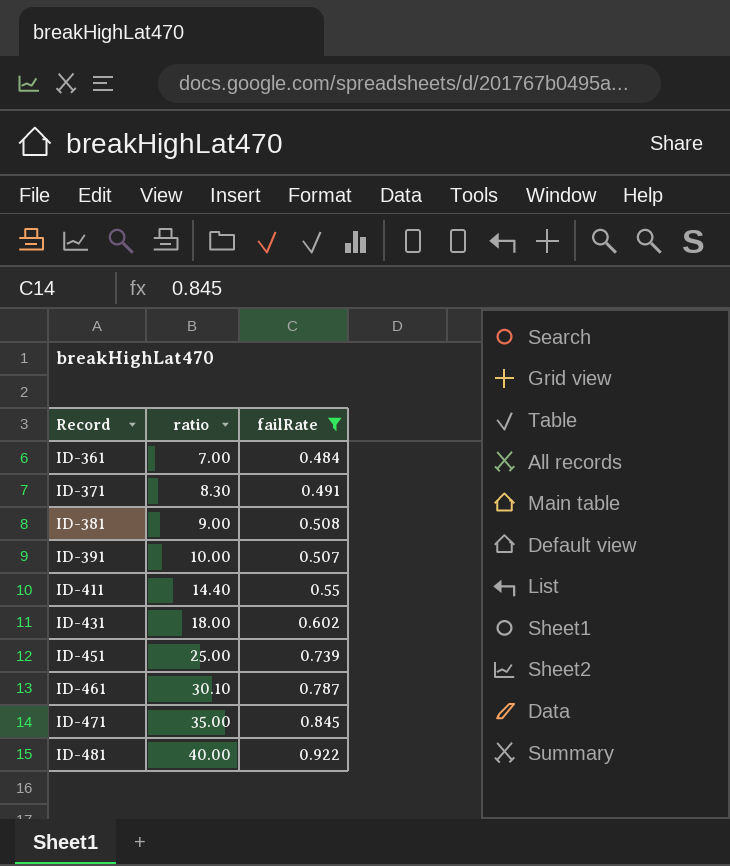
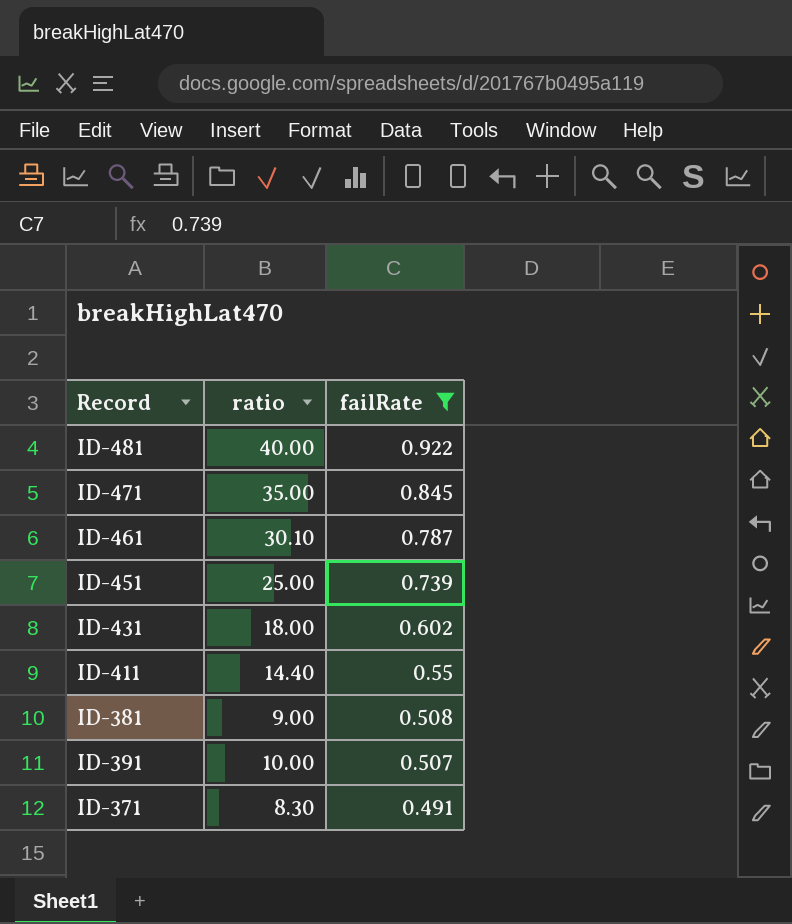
row order: Record ascending -> failRate descending
row ID-361: 7.00 | 0.484 -> none

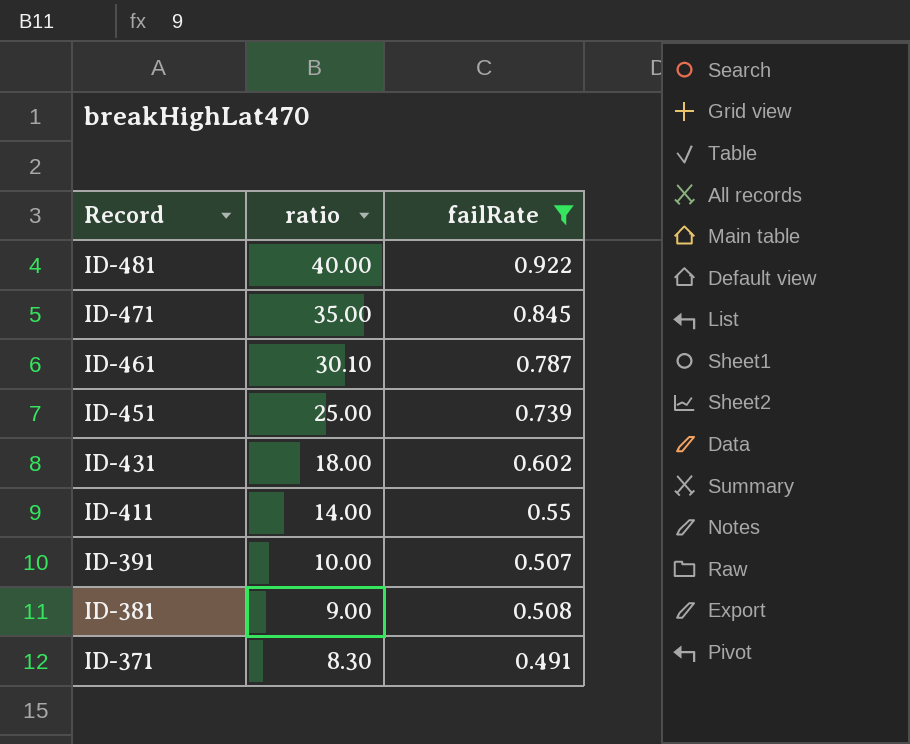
row order: failRate descending -> Record descending
ID-411 | ratio: 14.40 -> 14.00

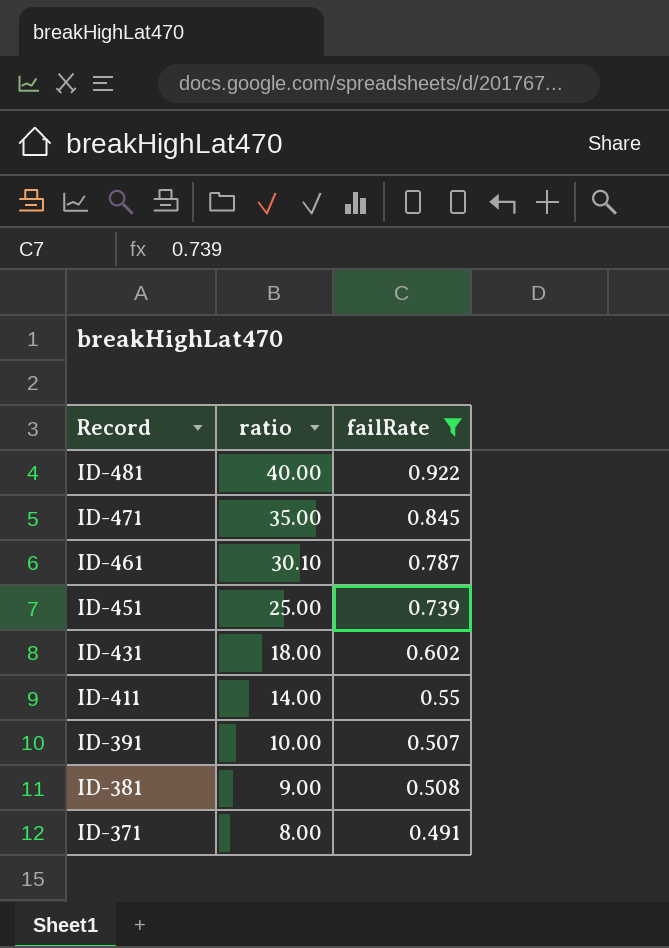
ID-371 | ratio: 8.30 -> 8.00

